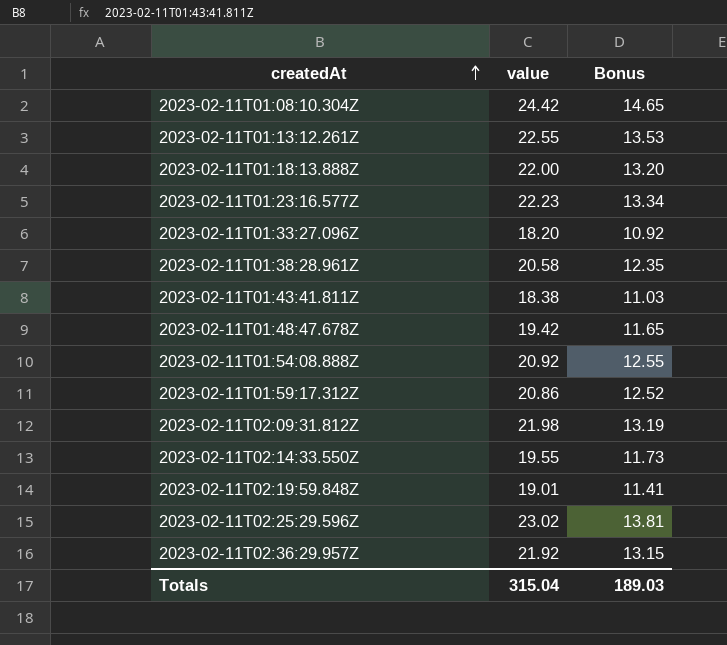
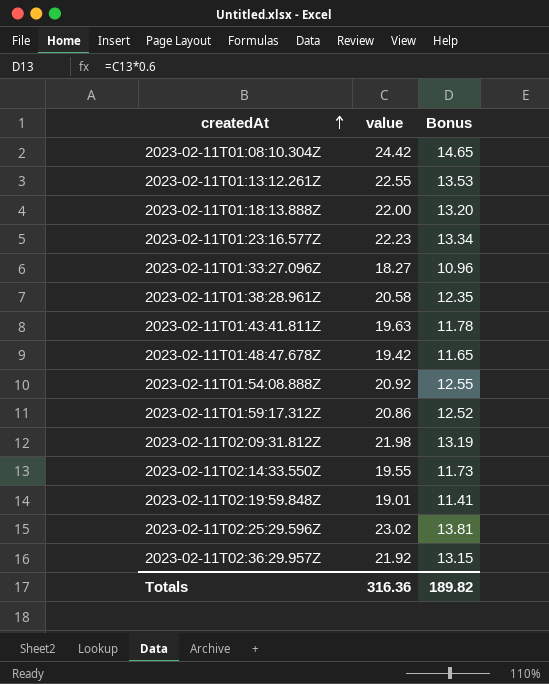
2023-02-11T01:33:27.096Z | value: 18.20 -> 18.27
2023-02-11T01:33:27.096Z | Bonus: 10.92 -> 10.96
2023-02-11T01:43:41.811Z | value: 18.38 -> 19.63
2023-02-11T01:43:41.811Z | Bonus: 11.03 -> 11.78
Totals | value: 315.04 -> 316.36
Totals | Bonus: 189.03 -> 189.82

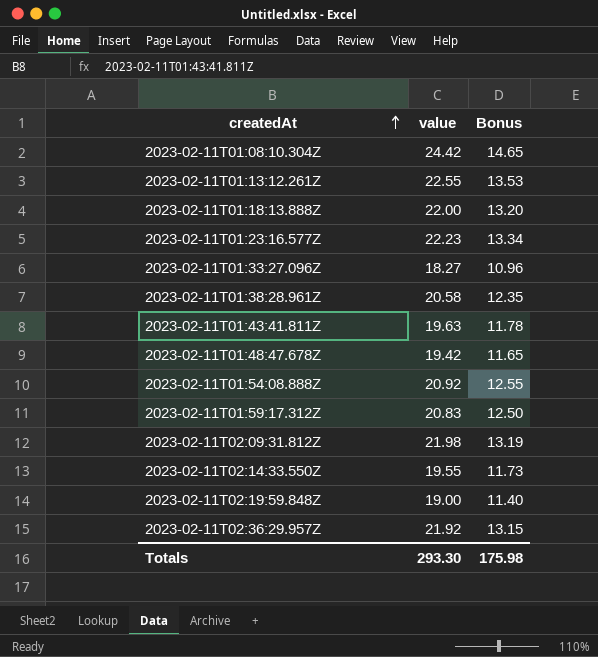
row 2023-02-11T02:25:29.596Z: 23.02 | 13.81 -> none
2023-02-11T01:59:17.312Z | value: 20.86 -> 20.83
2023-02-11T01:59:17.312Z | Bonus: 12.52 -> 12.50
2023-02-11T02:19:59.848Z | value: 19.01 -> 19.00
2023-02-11T02:19:59.848Z | Bonus: 11.41 -> 11.40
Totals | value: 316.36 -> 293.30
Totals | Bonus: 189.82 -> 175.98

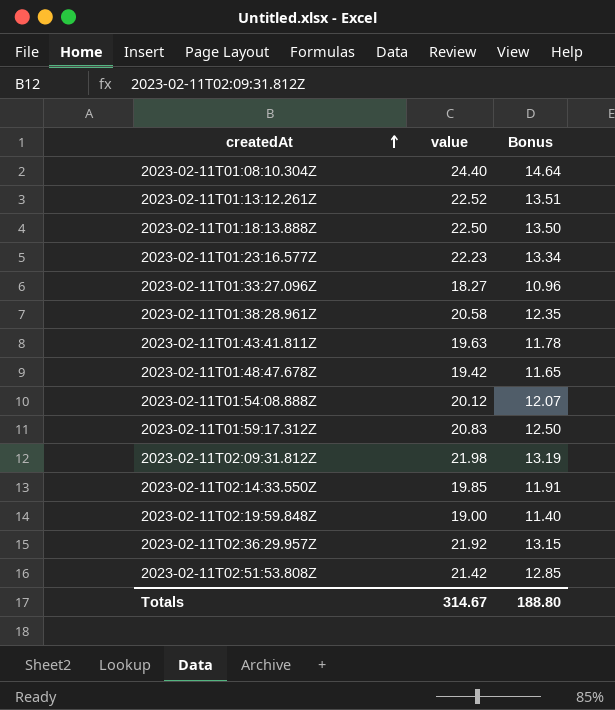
2023-02-11T01:08:10.304Z | value: 24.42 -> 24.40
2023-02-11T01:08:10.304Z | Bonus: 14.65 -> 14.64
2023-02-11T01:13:12.261Z | value: 22.55 -> 22.52
2023-02-11T01:13:12.261Z | Bonus: 13.53 -> 13.51
2023-02-11T01:18:13.888Z | value: 22.00 -> 22.50
2023-02-11T01:18:13.888Z | Bonus: 13.20 -> 13.50
2023-02-11T01:54:08.888Z | value: 20.92 -> 20.12
2023-02-11T01:54:08.888Z | Bonus: 12.55 -> 12.07
2023-02-11T02:14:33.550Z | value: 19.55 -> 19.85
2023-02-11T02:14:33.550Z | Bonus: 11.73 -> 11.91
row 2023-02-11T02:51:53.808Z: none -> 21.42 | 12.85
Totals | value: 293.30 -> 314.67
Totals | Bonus: 175.98 -> 188.80

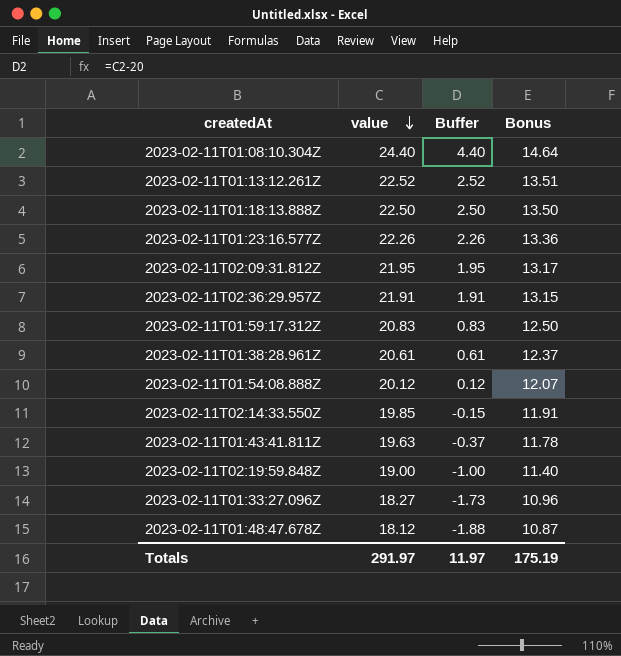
row order: createdAt ascending -> value descending
column Buffer | formula: none -> [value] - 20
row 2023-02-11T02:51:53.808Z: 21.42 | 12.85 -> none
2023-02-11T01:23:16.577Z | value: 22.23 -> 22.26
2023-02-11T01:23:16.577Z | Bonus: 13.34 -> 13.36
2023-02-11T02:09:31.812Z | value: 21.98 -> 21.95
2023-02-11T02:09:31.812Z | Bonus: 13.19 -> 13.17
2023-02-11T02:36:29.957Z | value: 21.92 -> 21.91
2023-02-11T01:38:28.961Z | value: 20.58 -> 20.61
2023-02-11T01:38:28.961Z | Bonus: 12.35 -> 12.37
2023-02-11T01:48:47.678Z | value: 19.42 -> 18.12
2023-02-11T01:48:47.678Z | Bonus: 11.65 -> 10.87
Totals | value: 314.67 -> 291.97
Totals | Bonus: 188.80 -> 175.19

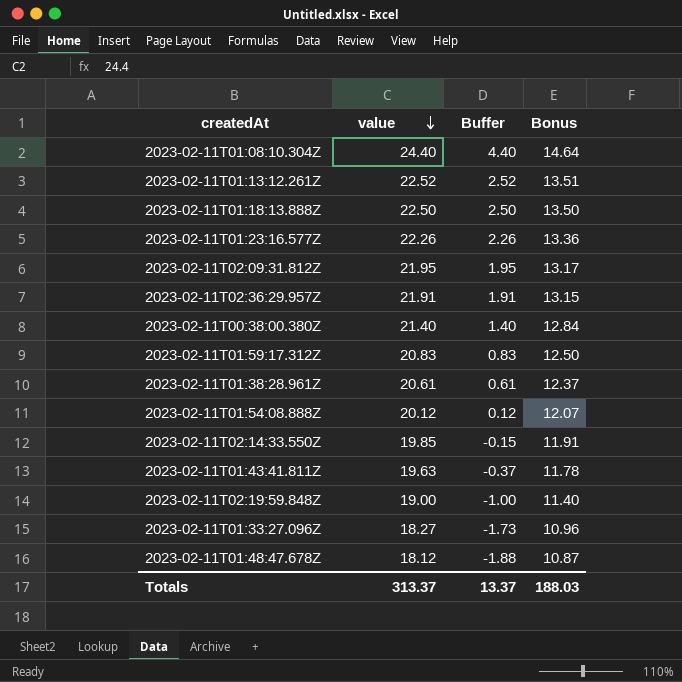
row 2023-02-11T00:38:00.380Z: none -> 21.40 | 1.40 | 12.84
Totals | value: 291.97 -> 313.37
Totals | Buffer: 11.97 -> 13.37
Totals | Bonus: 175.19 -> 188.03

